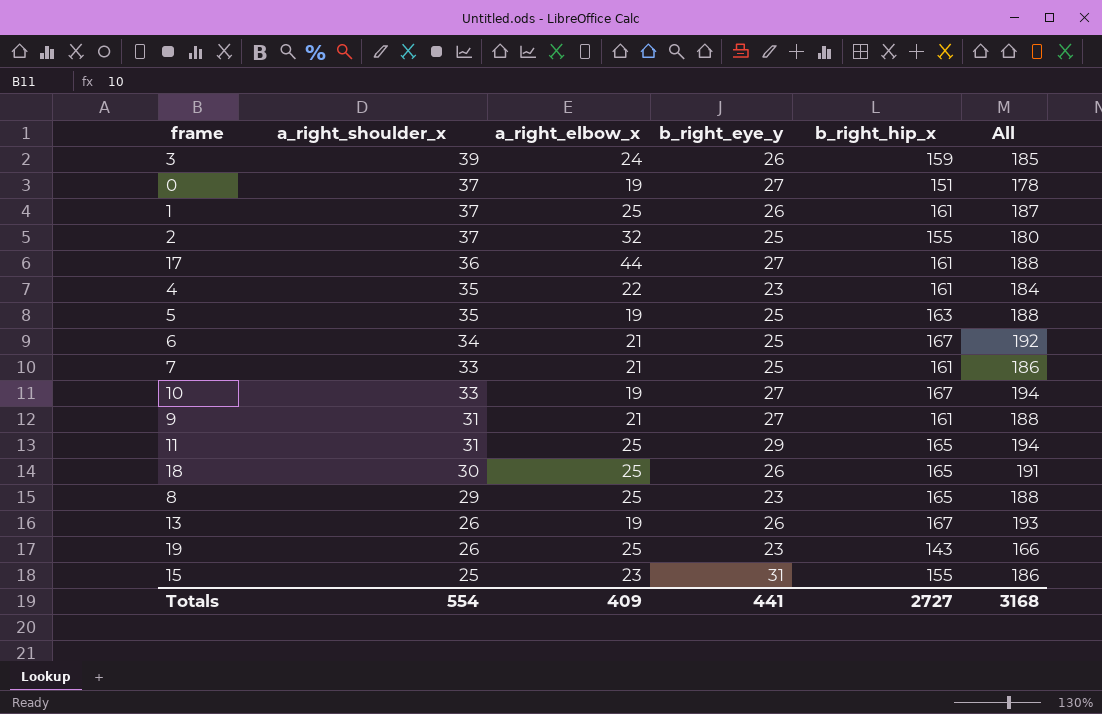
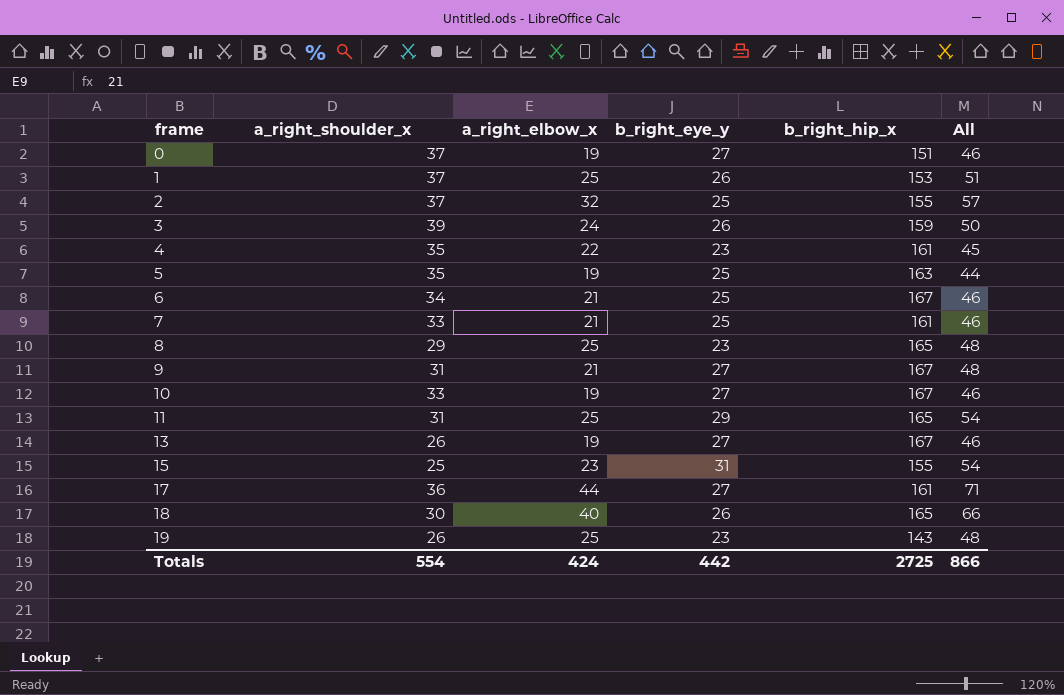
row order: a_right_shoulder_x descending -> frame ascending
column All | formula: [b_right_eye_y] + [b_right_hip_x] -> [a_right_elbow_x] + [b_right_eye_y]
1 | b_right_hip_x: 161 -> 153
9 | b_right_hip_x: 161 -> 167
13 | b_right_eye_y: 26 -> 27
18 | a_right_elbow_x: 25 -> 40
Totals | a_right_elbow_x: 409 -> 424
Totals | b_right_eye_y: 441 -> 442
Totals | b_right_hip_x: 2727 -> 2725
Totals | All: 3168 -> 866

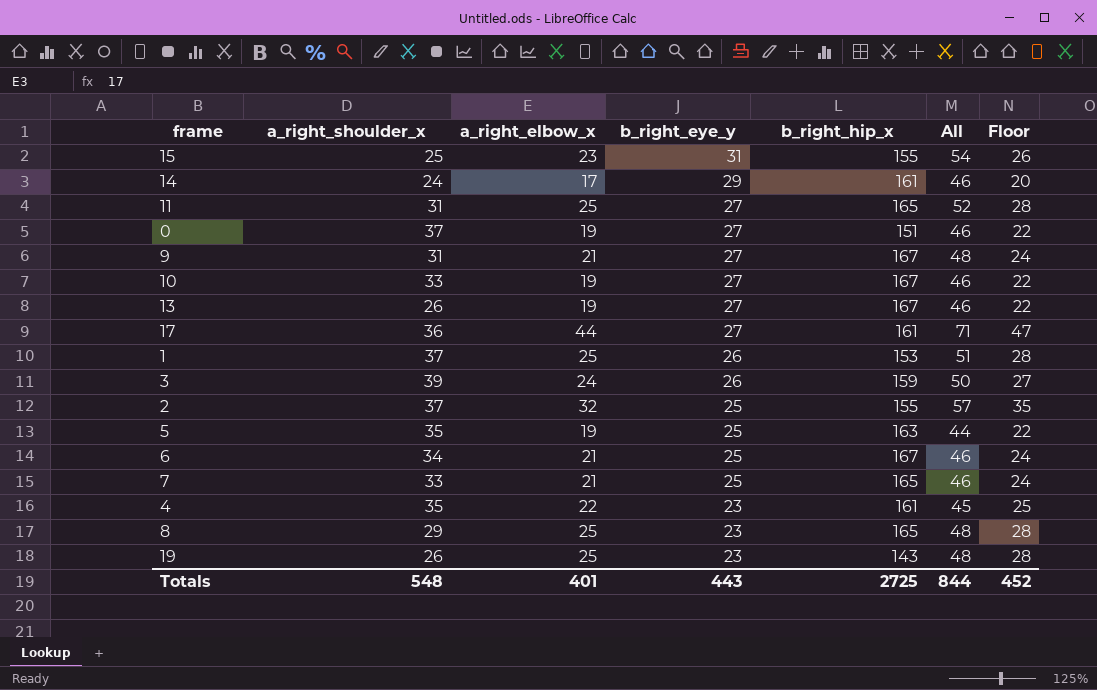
row order: frame ascending -> b_right_eye_y descending
column Floor | formula: none -> [a_right_elbow_x] + 3
row 18: 30 | 40 | 26 | 165 | 66 -> none
row 14: none -> 24 | 17 | 29 | 161 | 46 | 20
11 | b_right_eye_y: 29 -> 27
11 | All: 54 -> 52
7 | b_right_hip_x: 161 -> 165
Totals | a_right_shoulder_x: 554 -> 548
Totals | a_right_elbow_x: 424 -> 401
Totals | b_right_eye_y: 442 -> 443
Totals | All: 866 -> 844

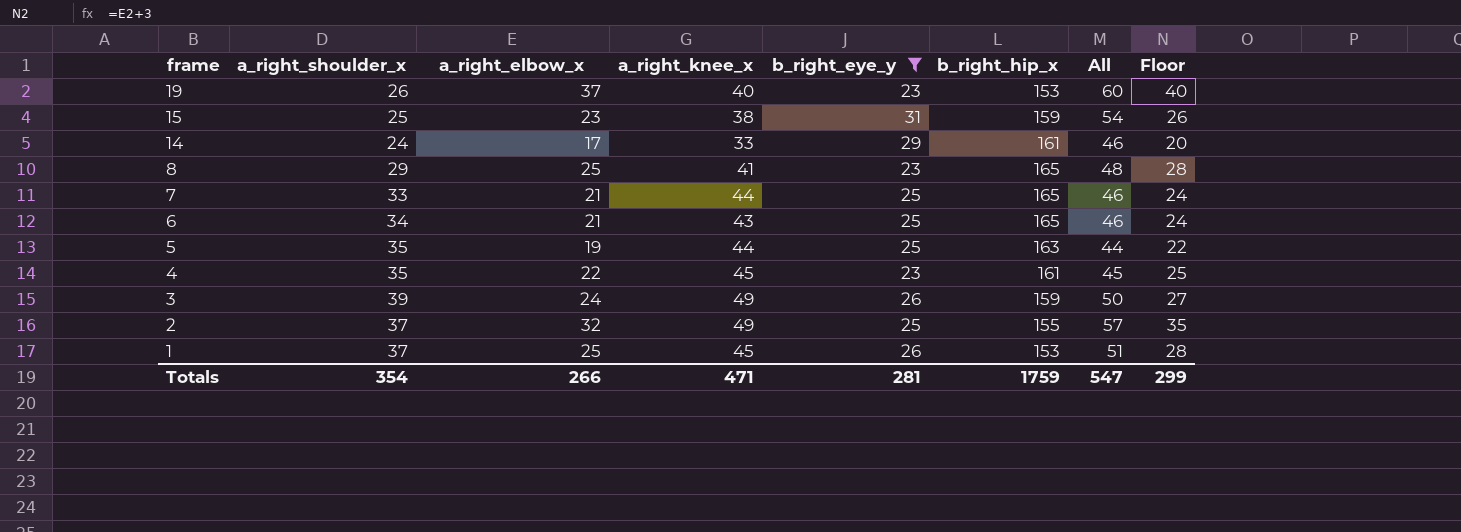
filter: none -> b_right_eye_y != 27
row order: b_right_eye_y descending -> frame descending
column a_right_knee_x | position: none -> 4
19 | a_right_elbow_x: 25 -> 37
19 | b_right_hip_x: 143 -> 153
19 | All: 48 -> 60
19 | Floor: 28 -> 40
15 | b_right_hip_x: 155 -> 159
6 | b_right_hip_x: 167 -> 165
Totals | a_right_shoulder_x: 548 -> 354
Totals | a_right_elbow_x: 401 -> 266
Totals | b_right_eye_y: 443 -> 281
Totals | b_right_hip_x: 2725 -> 1759
Totals | All: 844 -> 547
Totals | Floor: 452 -> 299

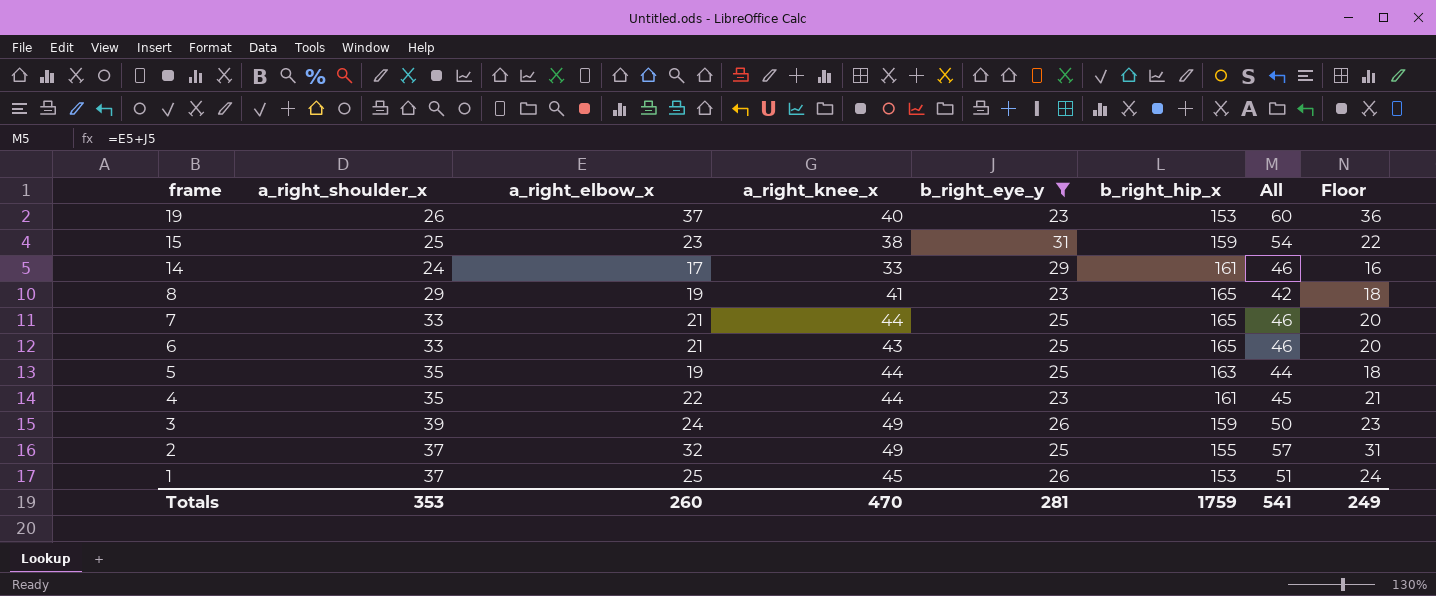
column Floor | formula: [a_right_elbow_x] + 3 -> [a_right_elbow_x] - 1
8 | a_right_elbow_x: 25 -> 19
8 | All: 48 -> 42
6 | a_right_shoulder_x: 34 -> 33
4 | a_right_knee_x: 45 -> 44
Totals | a_right_shoulder_x: 354 -> 353
Totals | a_right_elbow_x: 266 -> 260
Totals | a_right_knee_x: 471 -> 470
Totals | All: 547 -> 541
Totals | Floor: 299 -> 249

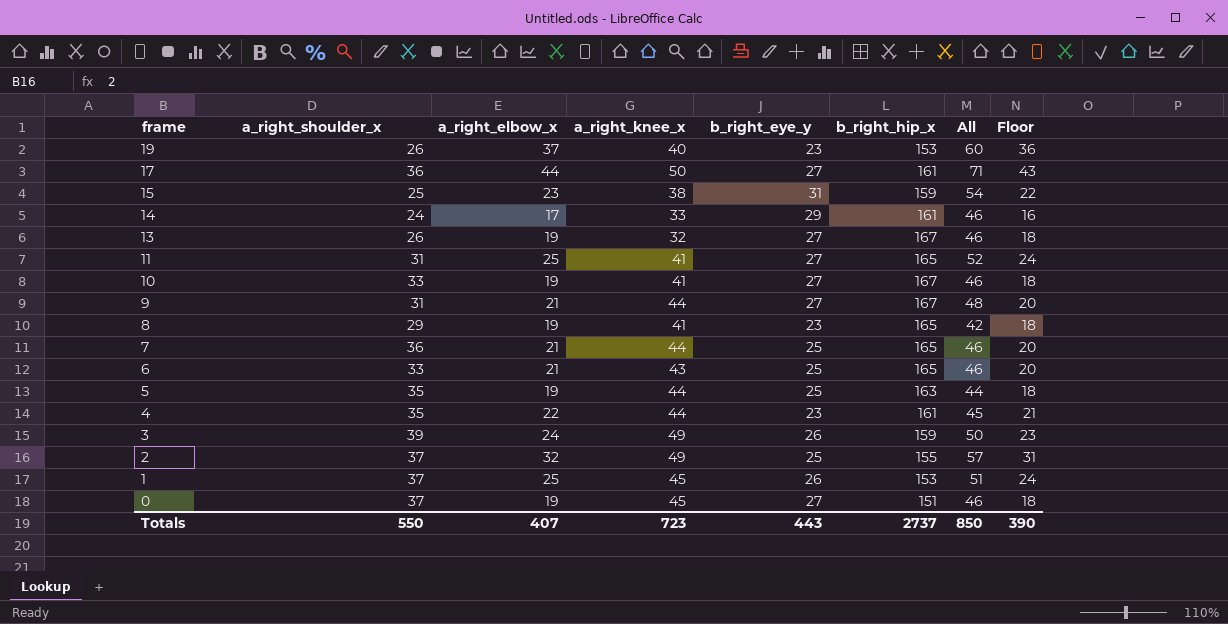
filter: b_right_eye_y != 27 -> none
7 | a_right_shoulder_x: 33 -> 36
Totals | a_right_shoulder_x: 353 -> 550
Totals | a_right_elbow_x: 260 -> 407
Totals | a_right_knee_x: 470 -> 723
Totals | b_right_eye_y: 281 -> 443
Totals | b_right_hip_x: 1759 -> 2737
Totals | All: 541 -> 850
Totals | Floor: 249 -> 390

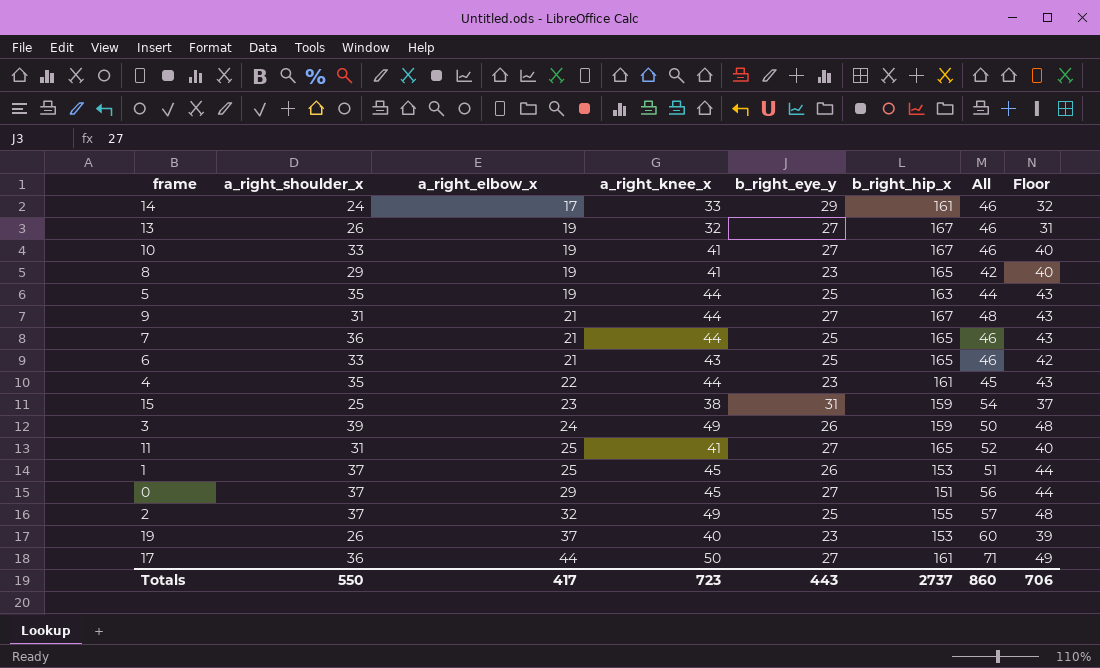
row order: frame descending -> a_right_elbow_x ascending
column Floor | formula: [a_right_elbow_x] - 1 -> [a_right_knee_x] - 1
0 | a_right_elbow_x: 19 -> 29
0 | All: 46 -> 56
Totals | a_right_elbow_x: 407 -> 417
Totals | All: 850 -> 860
Totals | Floor: 390 -> 706

